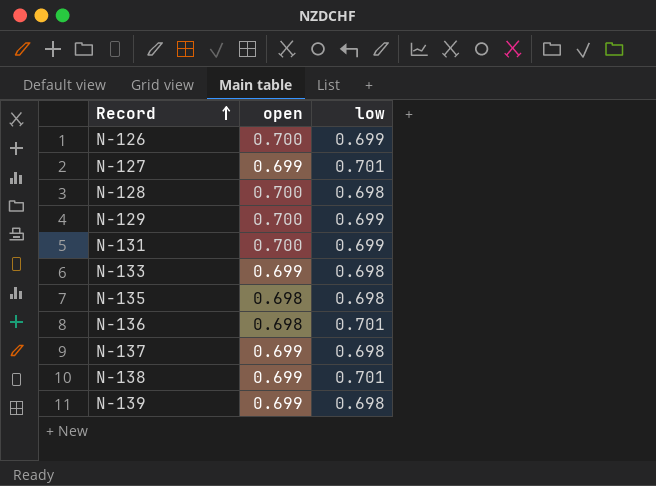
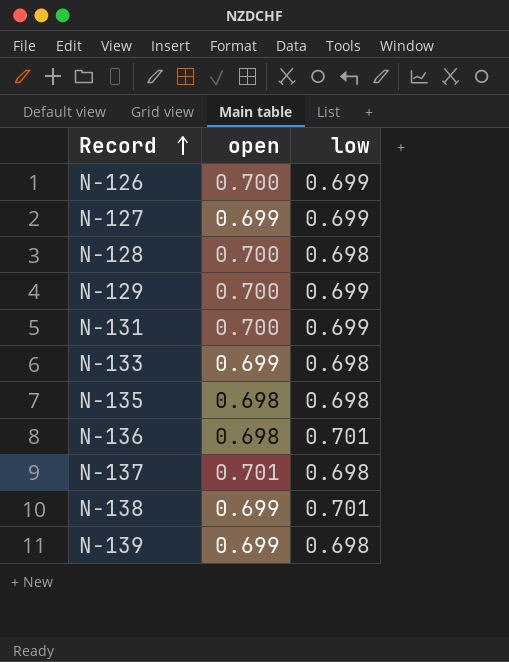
N-127 | low: 0.701 -> 0.699
N-137 | open: 0.699 -> 0.701

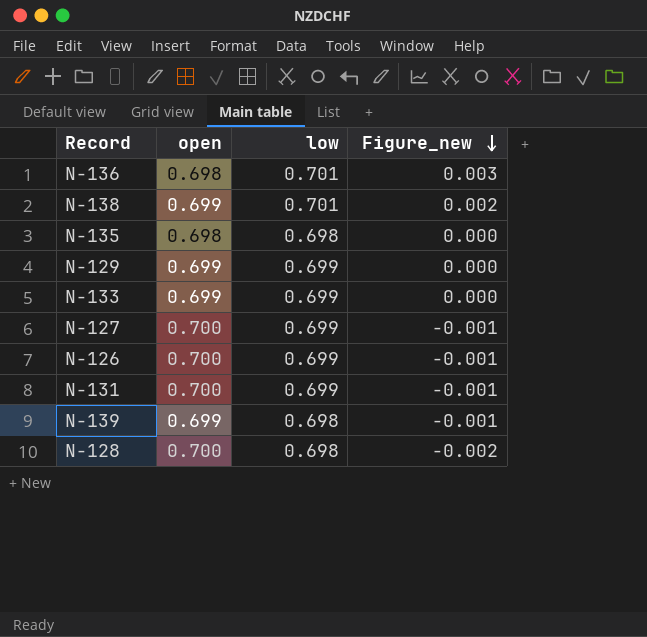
row order: Record ascending -> Figure_new descending
column Figure_new | formula: none -> [low] - [open]
row N-137: 0.701 | 0.698 -> none
N-129 | open: 0.700 -> 0.699
N-133 | low: 0.698 -> 0.699
N-127 | open: 0.699 -> 0.700

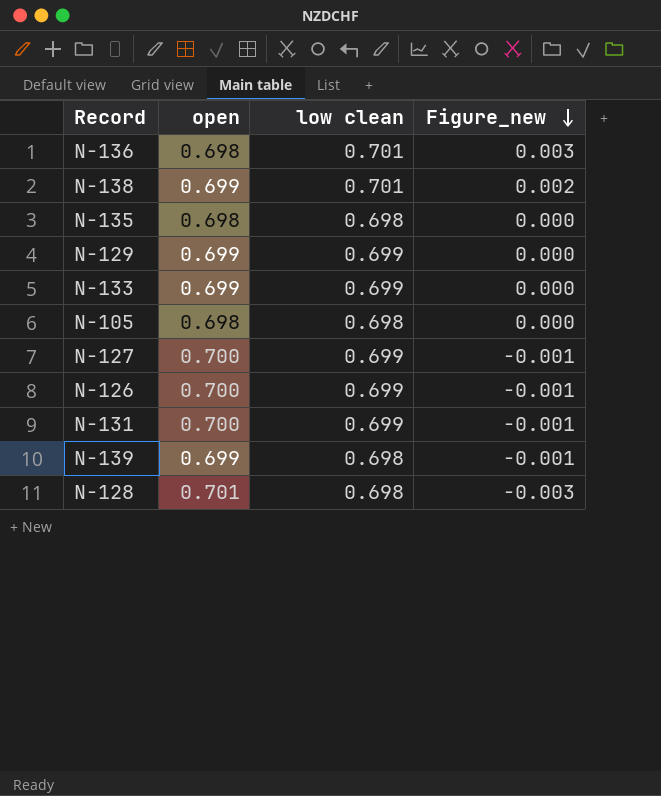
column name: low -> low clean
row N-105: none -> 0.698 | 0.698 | 0.000
N-128 | open: 0.700 -> 0.701
N-128 | Figure_new: -0.002 -> -0.003

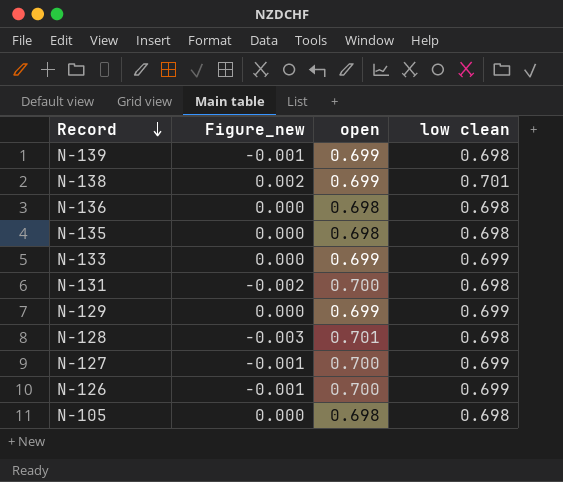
row order: Figure_new descending -> Record descending
column Figure_new | position: 4 -> 2
N-136 | Figure_new: 0.003 -> 0.000
N-136 | low clean: 0.701 -> 0.698
N-131 | Figure_new: -0.001 -> -0.002
N-131 | low clean: 0.699 -> 0.698

